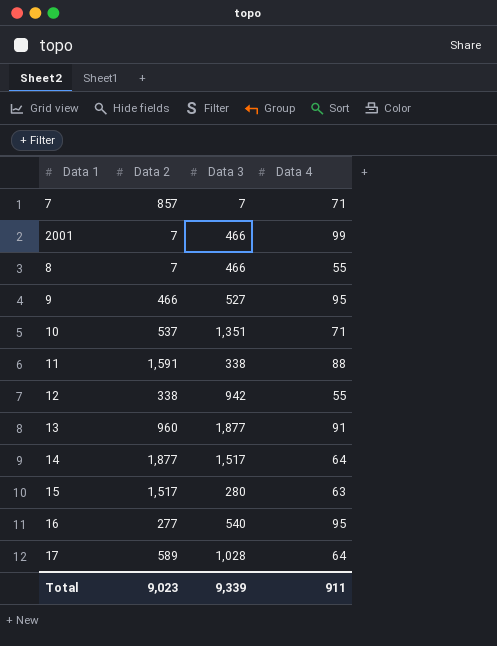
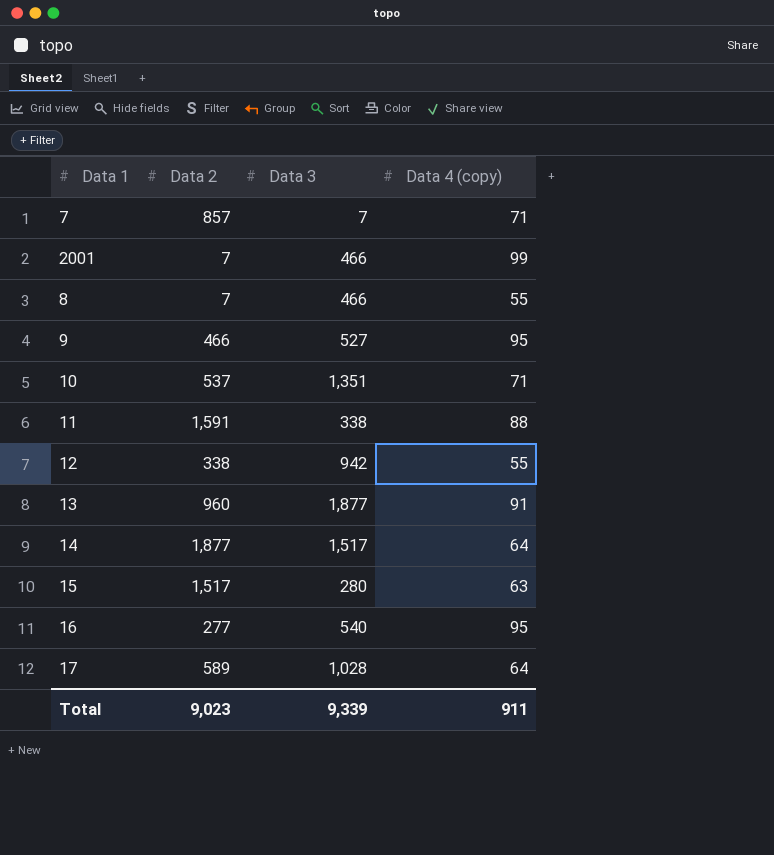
column name: Data 4 -> Data 4 (copy)

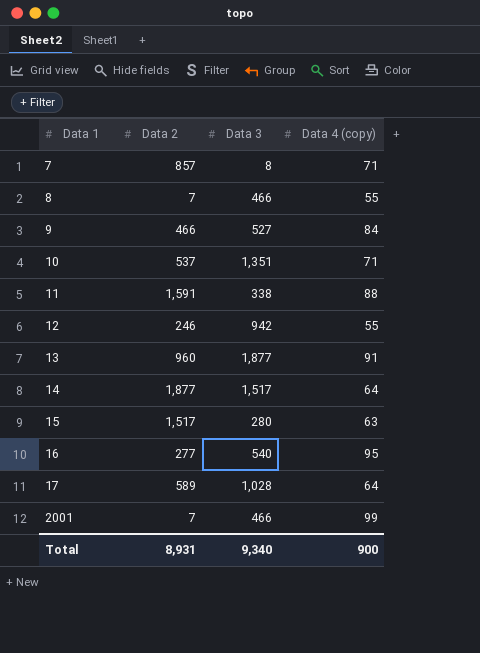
row order: none -> Data 1 ascending
7 | Data 3: 7 -> 8
9 | Data 4 (copy): 95 -> 84
12 | Data 2: 338 -> 246
Total | Data 2: 9,023 -> 8,931
Total | Data 3: 9,339 -> 9,340
Total | Data 4 (copy): 911 -> 900

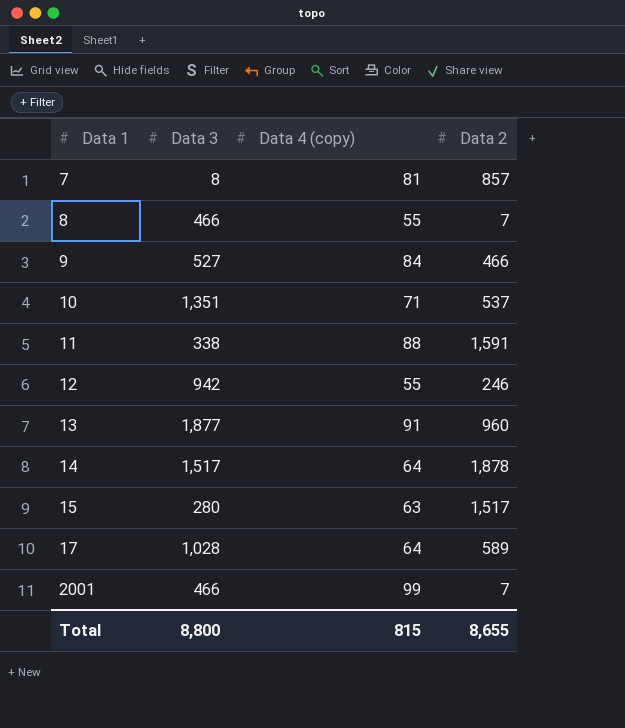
column Data 2 | position: 2 -> 4
row 16: 277 | 540 | 95 -> none
7 | Data 4 (copy): 71 -> 81
14 | Data 2: 1,877 -> 1,878
Total | Data 3: 9,340 -> 8,800
Total | Data 4 (copy): 900 -> 815
Total | Data 2: 8,931 -> 8,655

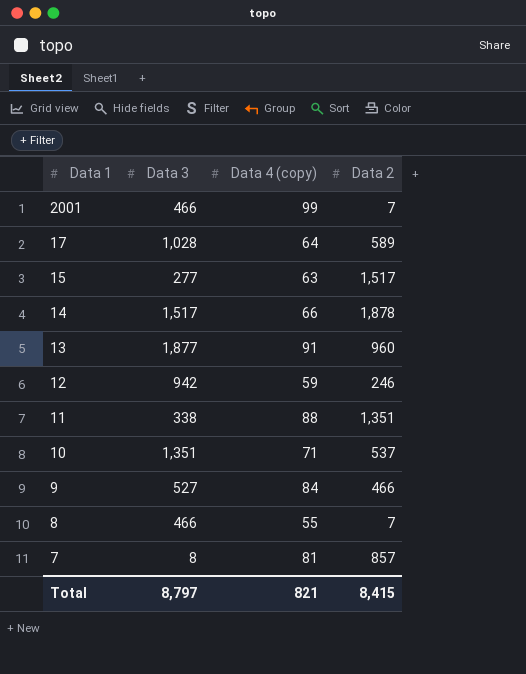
row order: Data 1 ascending -> Data 1 descending
15 | Data 3: 280 -> 277
14 | Data 4 (copy): 64 -> 66
12 | Data 4 (copy): 55 -> 59
11 | Data 2: 1,591 -> 1,351
Total | Data 3: 8,800 -> 8,797
Total | Data 4 (copy): 815 -> 821
Total | Data 2: 8,655 -> 8,415

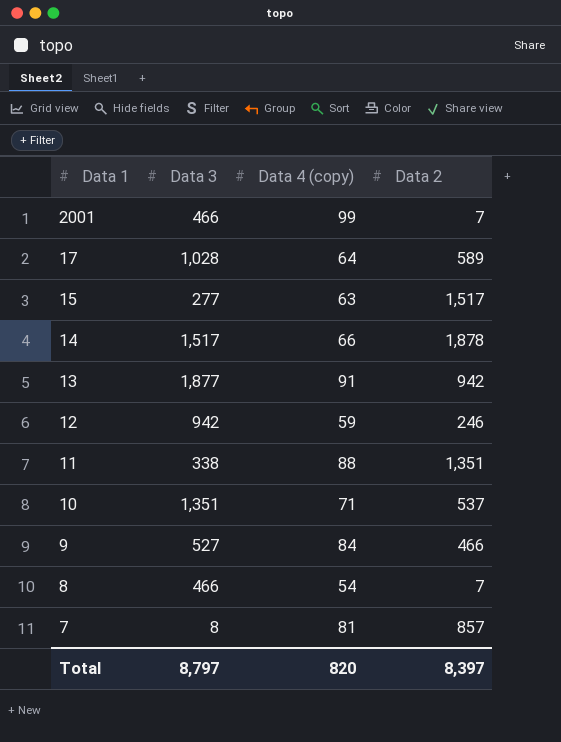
13 | Data 2: 960 -> 942
8 | Data 4 (copy): 55 -> 54
Total | Data 4 (copy): 821 -> 820
Total | Data 2: 8,415 -> 8,397

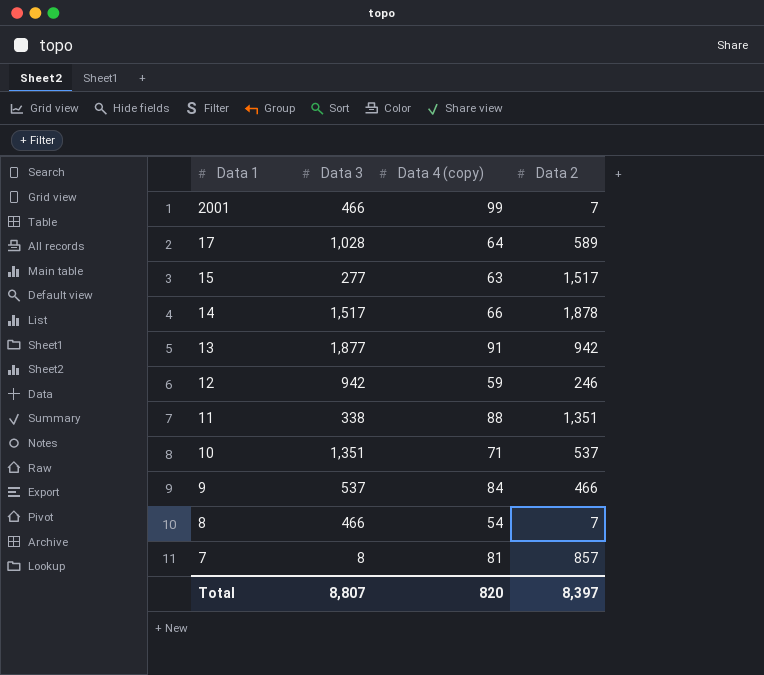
9 | Data 3: 527 -> 537
Total | Data 3: 8,797 -> 8,807

